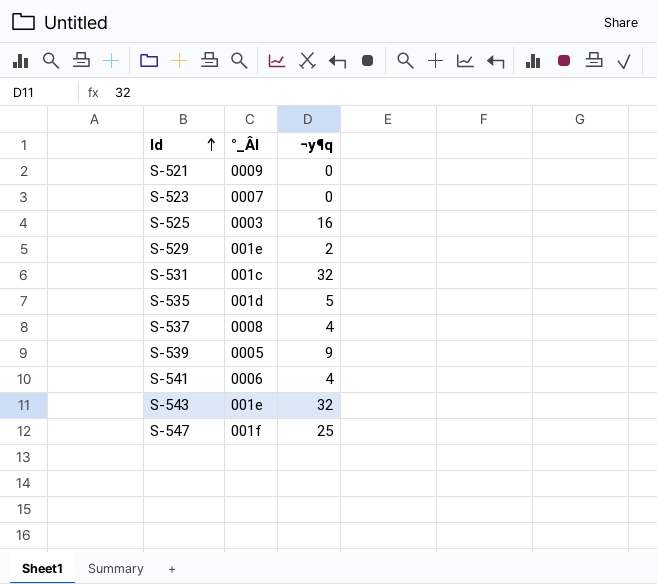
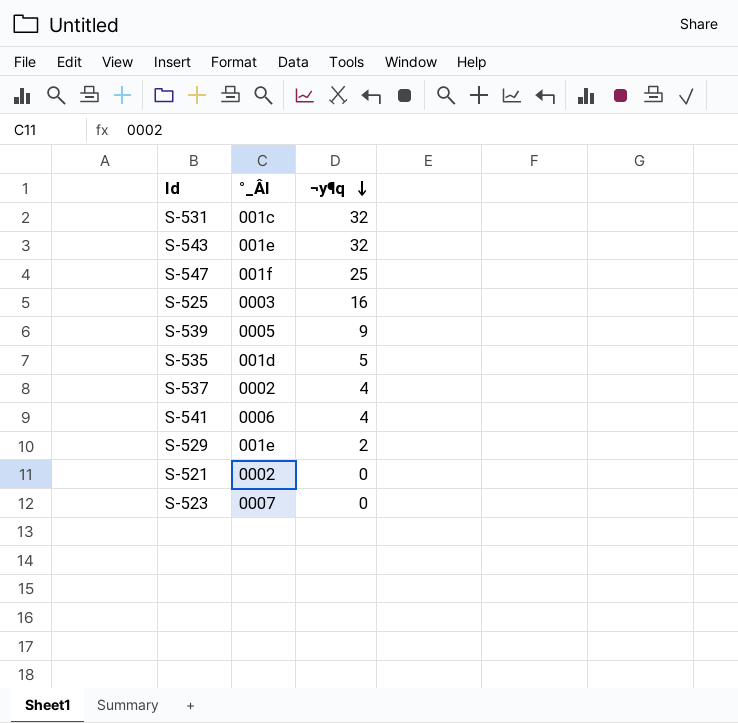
row order: Id ascending -> ¬y¶q descending
S-537 | °_ÂI: 0008 -> 0002
S-521 | °_ÂI: 0009 -> 0002

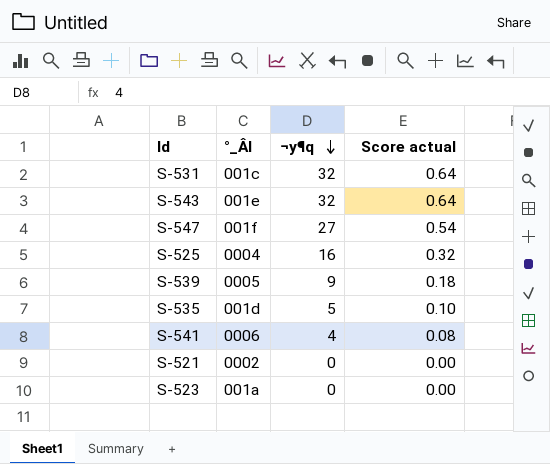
column Score actual | formula: none -> [¬y¶q] * 0.02
row S-537: 0002 | 4 -> none
row S-529: 001e | 2 -> none
S-547 | ¬y¶q: 25 -> 27
S-525 | °_ÂI: 0003 -> 0004
S-523 | °_ÂI: 0007 -> 001a

